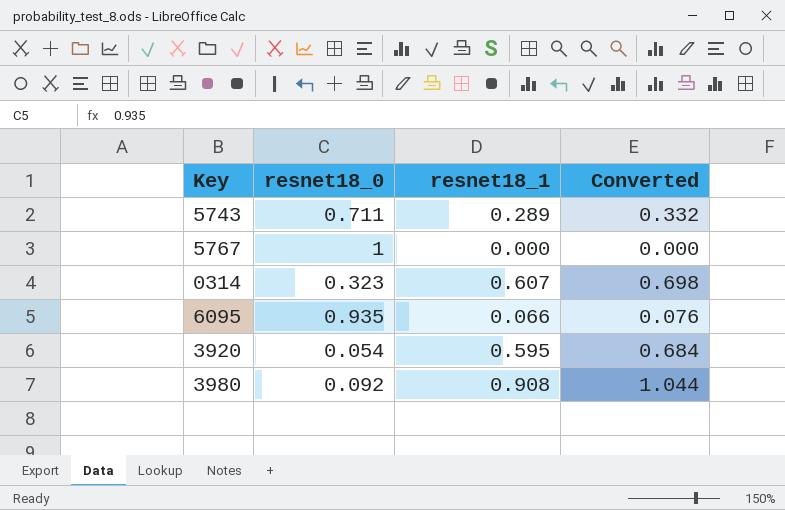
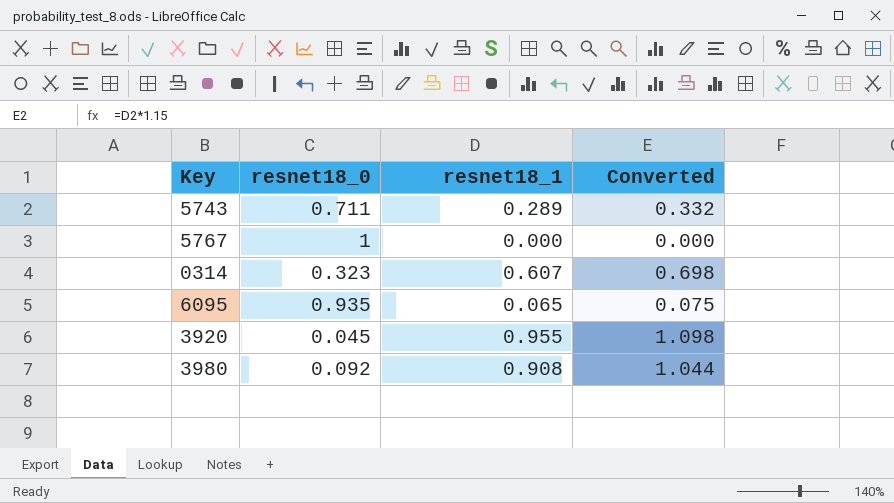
6095 | resnet18_1: 0.066 -> 0.065
6095 | Converted: 0.076 -> 0.075
3920 | resnet18_0: 0.054 -> 0.045
3920 | resnet18_1: 0.595 -> 0.955
3920 | Converted: 0.684 -> 1.098

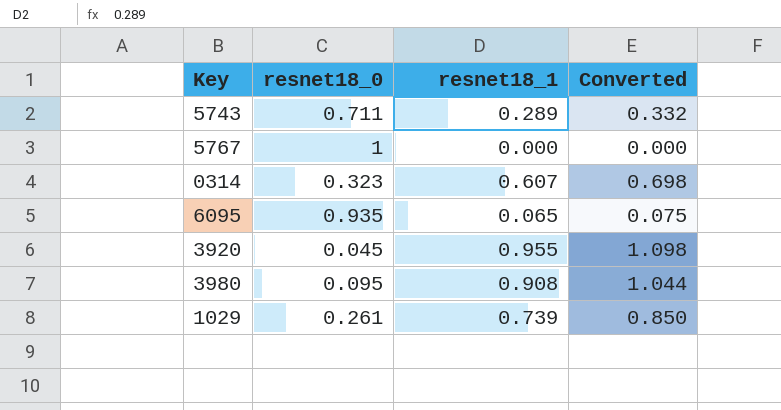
3980 | resnet18_0: 0.092 -> 0.095
row 1029: none -> 0.261 | 0.739 | 0.850

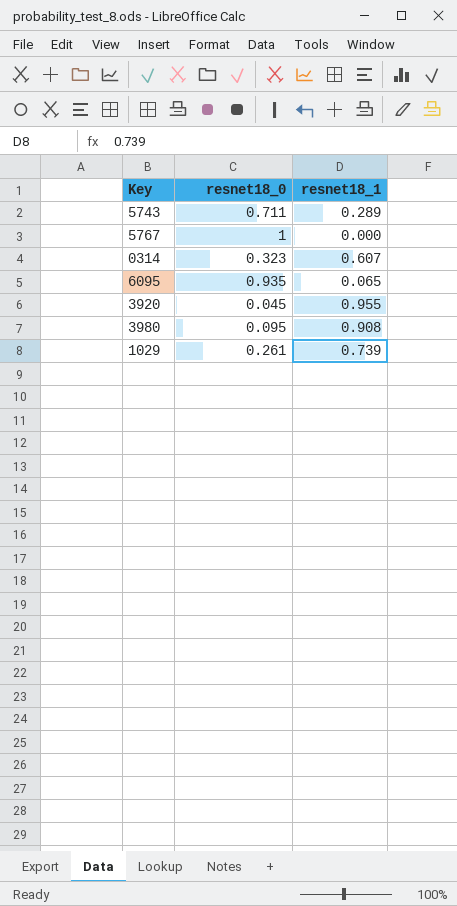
column Converted | formula: [resnet18_1] * 1.15 -> none

